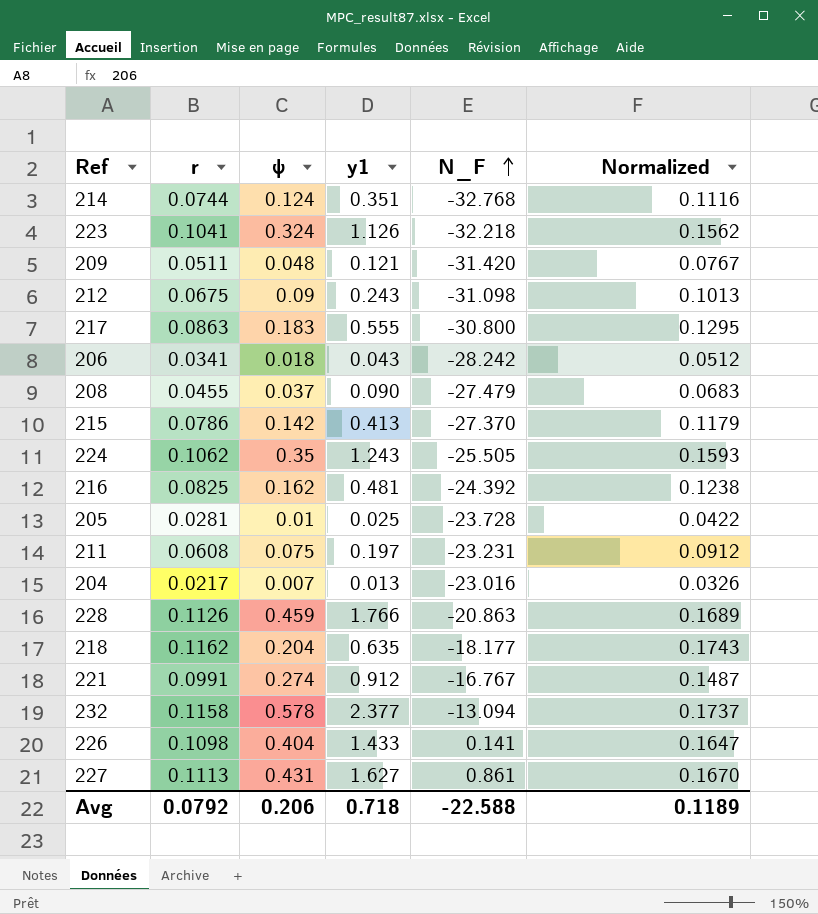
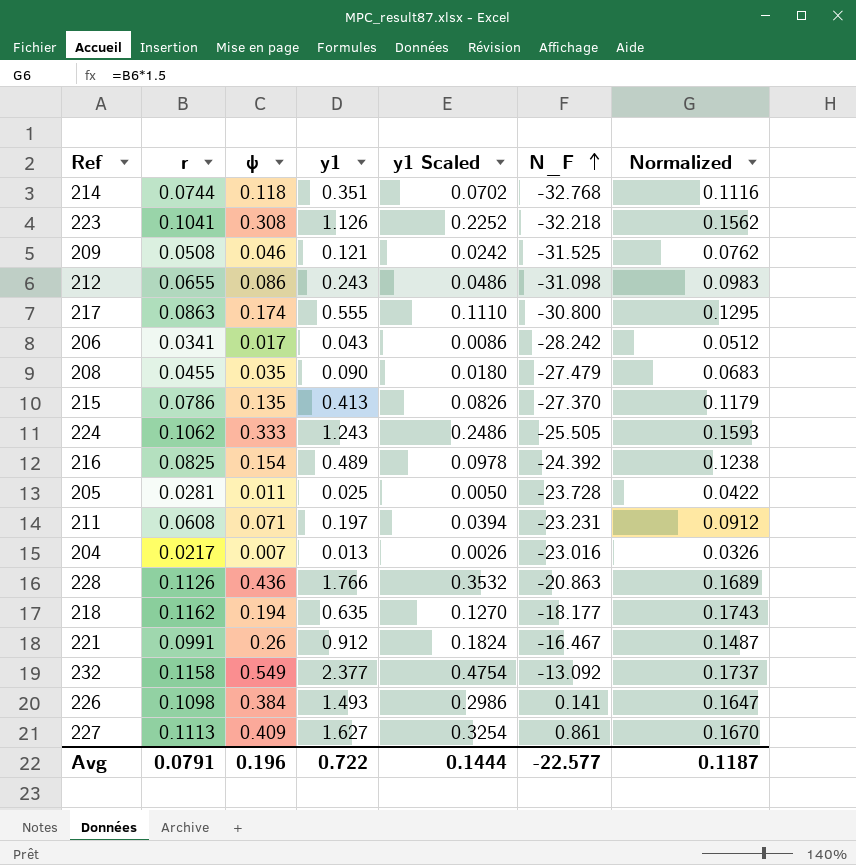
column y1 Scaled | formula: none -> [y1] * 0.2
214 | ψ: 0.124 -> 0.118
223 | ψ: 0.324 -> 0.308
209 | r: 0.0511 -> 0.0508
209 | ψ: 0.048 -> 0.046
209 | N_F: -31.420 -> -31.525
209 | Normalized: 0.0767 -> 0.0762
212 | r: 0.0675 -> 0.0655
212 | ψ: 0.09 -> 0.086
212 | Normalized: 0.1013 -> 0.0983
217 | ψ: 0.183 -> 0.174
206 | ψ: 0.018 -> 0.017
208 | ψ: 0.037 -> 0.035
215 | ψ: 0.142 -> 0.135
224 | ψ: 0.35 -> 0.333
216 | ψ: 0.162 -> 0.154
216 | y1: 0.481 -> 0.489
205 | ψ: 0.01 -> 0.011
211 | ψ: 0.075 -> 0.071
228 | ψ: 0.459 -> 0.436
218 | ψ: 0.204 -> 0.194
221 | ψ: 0.274 -> 0.26
221 | N_F: -16.767 -> -16.467
232 | ψ: 0.578 -> 0.549
232 | N_F: -13.094 -> -13.092
226 | ψ: 0.404 -> 0.384
226 | y1: 1.433 -> 1.493
227 | ψ: 0.431 -> 0.409
Avg | r: 0.0792 -> 0.0791
Avg | ψ: 0.206 -> 0.196
Avg | y1: 0.718 -> 0.722
Avg | N_F: -22.588 -> -22.577
Avg | Normalized: 0.1189 -> 0.1187

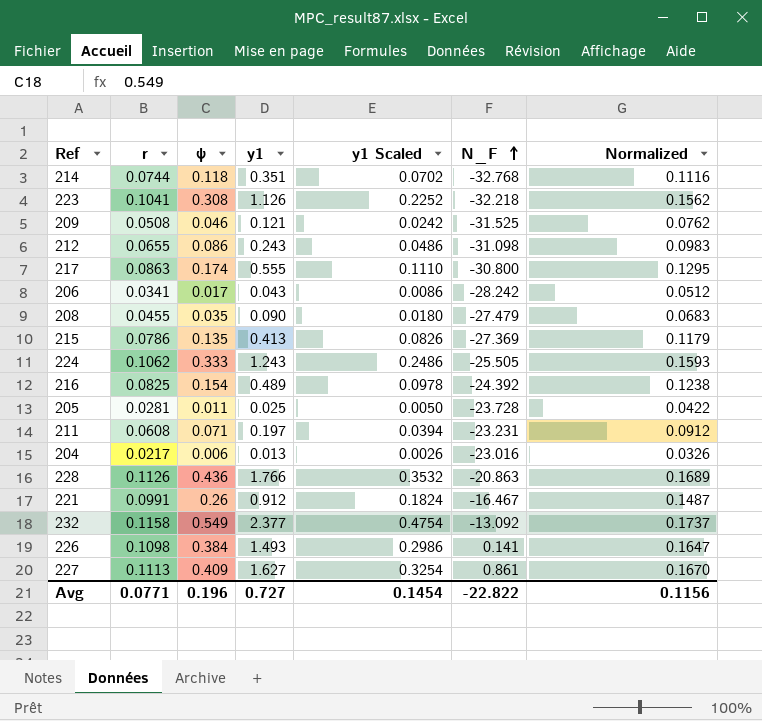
row 218: 0.1162 | 0.194 | 0.635 | 0.1270 | -18.177 | 0.1743 -> none
215 | N_F: -27.370 -> -27.369
204 | ψ: 0.007 -> 0.006
Avg | r: 0.0791 -> 0.0771
Avg | y1: 0.722 -> 0.727
Avg | y1 Scaled: 0.1444 -> 0.1454
Avg | N_F: -22.577 -> -22.822
Avg | Normalized: 0.1187 -> 0.1156

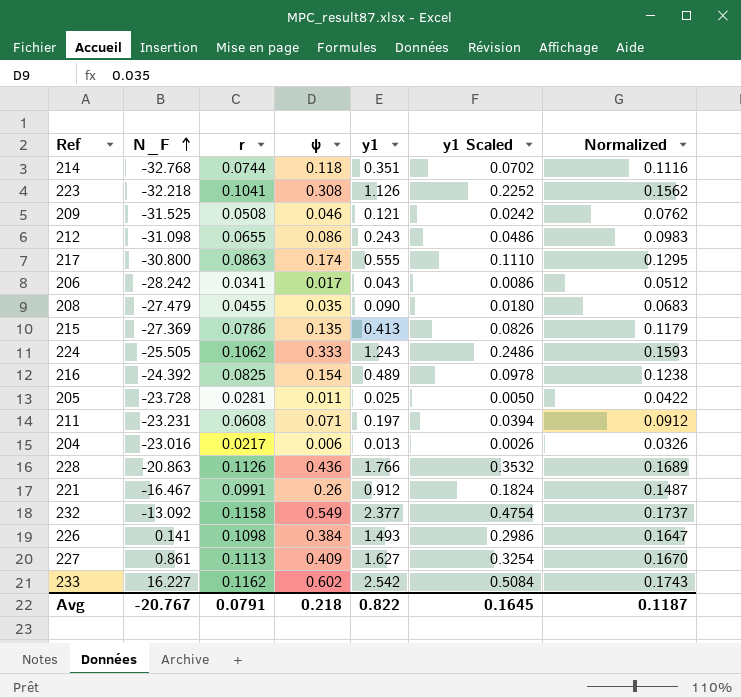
column N_F | position: 6 -> 2
row 233: none -> 16.227 | 0.1162 | 0.602 | 2.542 | 0.5084 | 0.1743
Avg | N_F: -22.822 -> -20.767
Avg | r: 0.0771 -> 0.0791
Avg | ψ: 0.196 -> 0.218
Avg | y1: 0.727 -> 0.822
Avg | y1 Scaled: 0.1454 -> 0.1645
Avg | Normalized: 0.1156 -> 0.1187

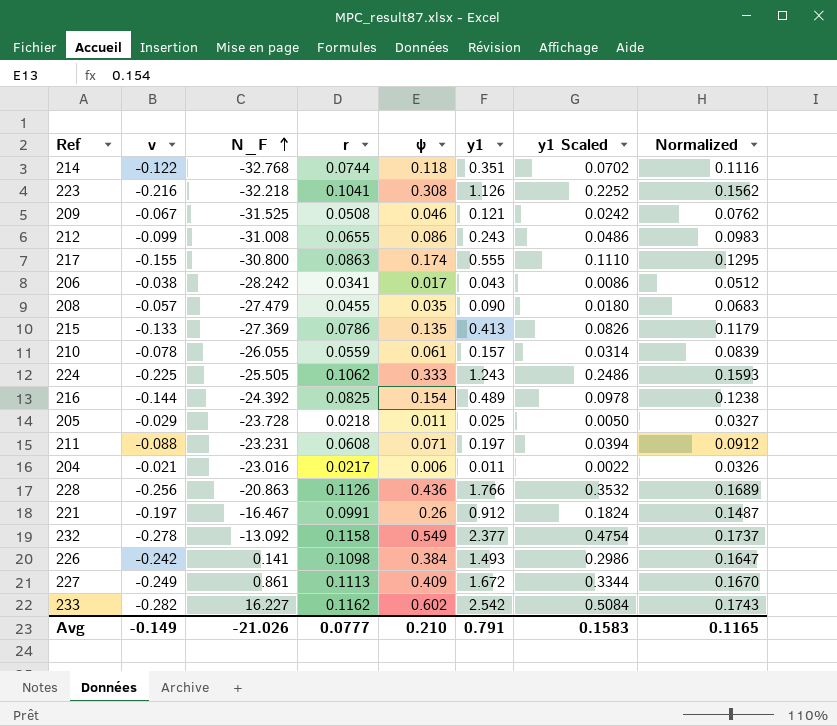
column v | position: none -> 2
212 | N_F: -31.098 -> -31.008
row 210: none -> -0.078 | -26.055 | 0.0559 | 0.061 | 0.157 | 0.0314 | 0.0839
205 | r: 0.0281 -> 0.0218
205 | Normalized: 0.0422 -> 0.0327
204 | y1: 0.013 -> 0.011
204 | y1 Scaled: 0.0026 -> 0.0022
227 | y1: 1.627 -> 1.672
227 | y1 Scaled: 0.3254 -> 0.3344
Avg | N_F: -20.767 -> -21.026
Avg | r: 0.0791 -> 0.0777
Avg | ψ: 0.218 -> 0.210
Avg | y1: 0.822 -> 0.791
Avg | y1 Scaled: 0.1645 -> 0.1583
Avg | Normalized: 0.1187 -> 0.1165

